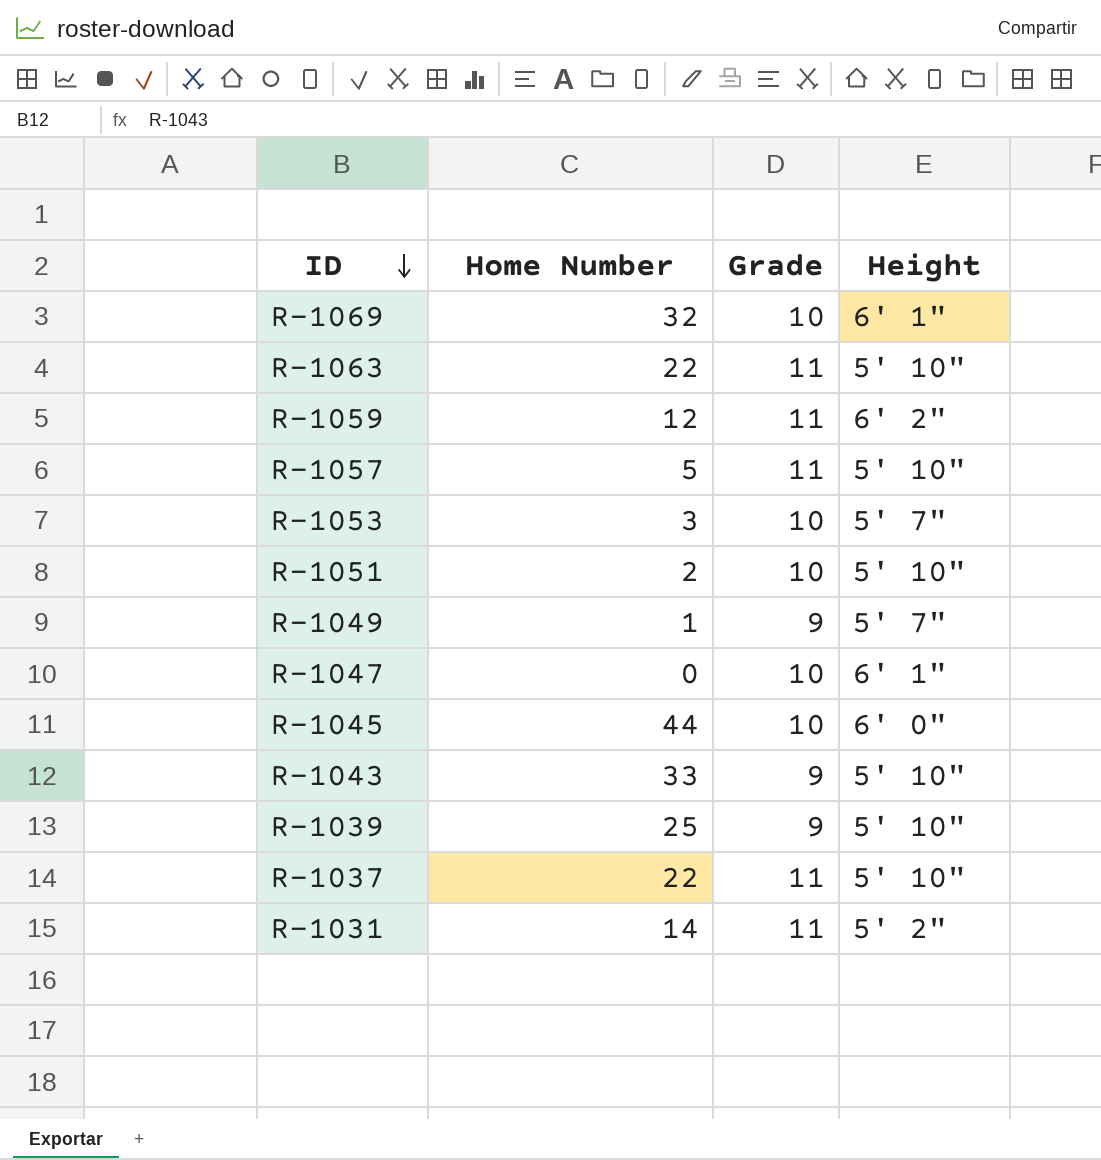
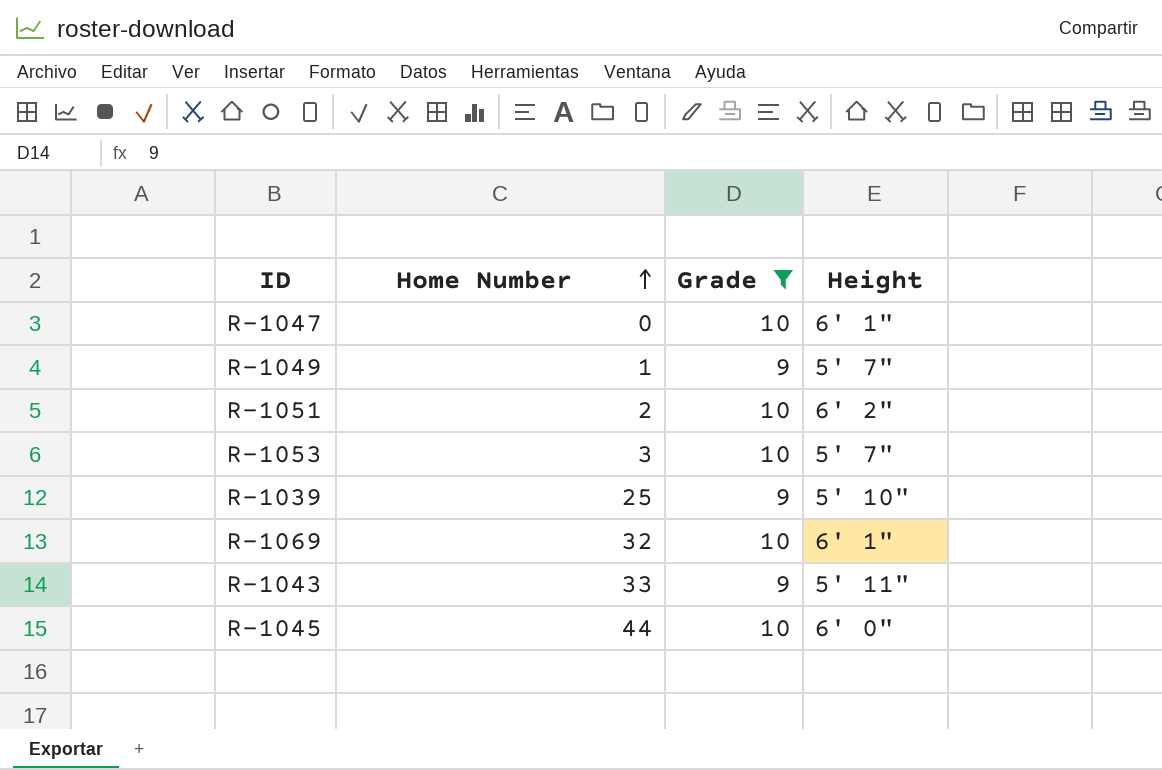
filter: none -> Grade != 11
row order: ID descending -> Home Number ascending
R-1051 | Height: 5' 10" -> 6' 2"
R-1043 | Height: 5' 10" -> 5' 11"

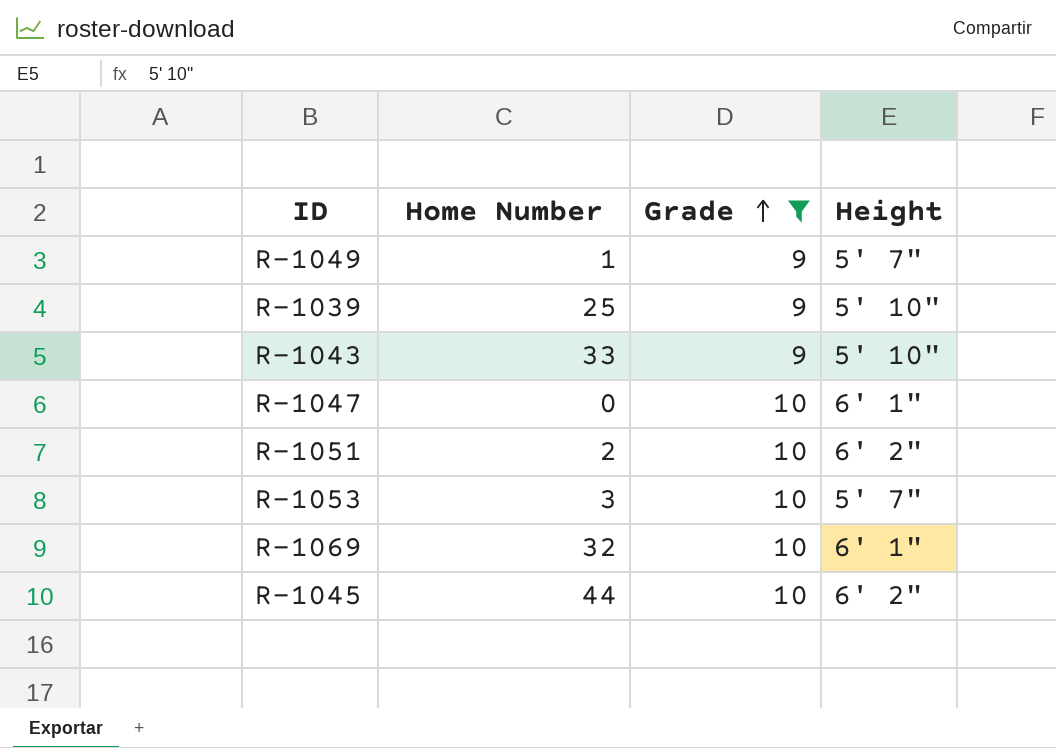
row order: Home Number ascending -> Grade ascending
R-1043 | Height: 5' 11" -> 5' 10"
R-1045 | Height: 6' 0" -> 6' 2"

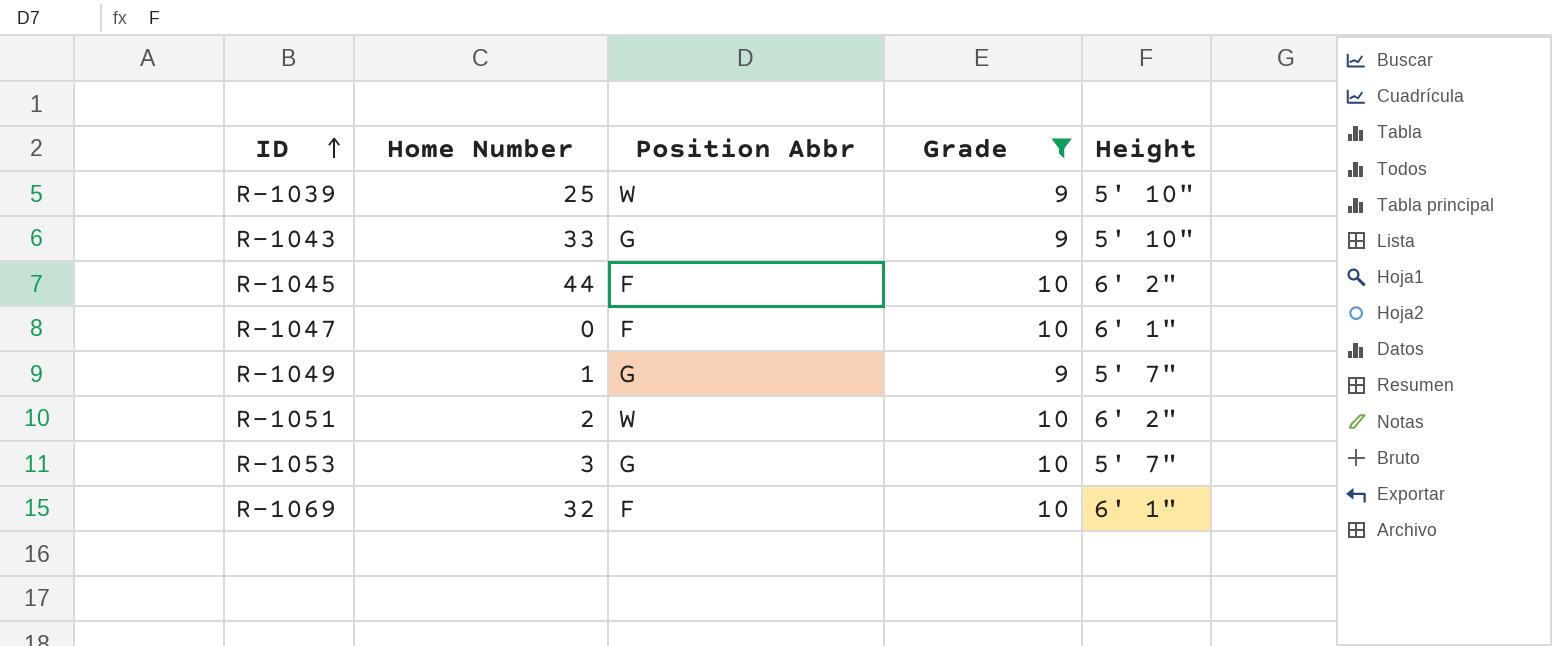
row order: Grade ascending -> ID ascending
column Position Abbr | position: none -> 3

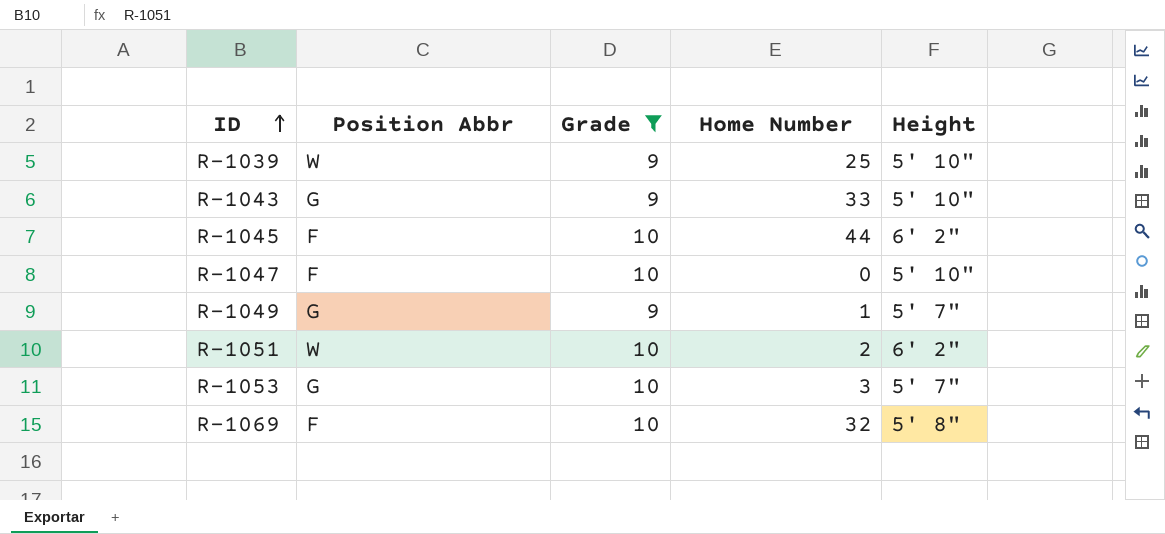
column Home Number | position: 2 -> 4
R-1047 | Height: 6' 1" -> 5' 10"
R-1069 | Height: 6' 1" -> 5' 8"

